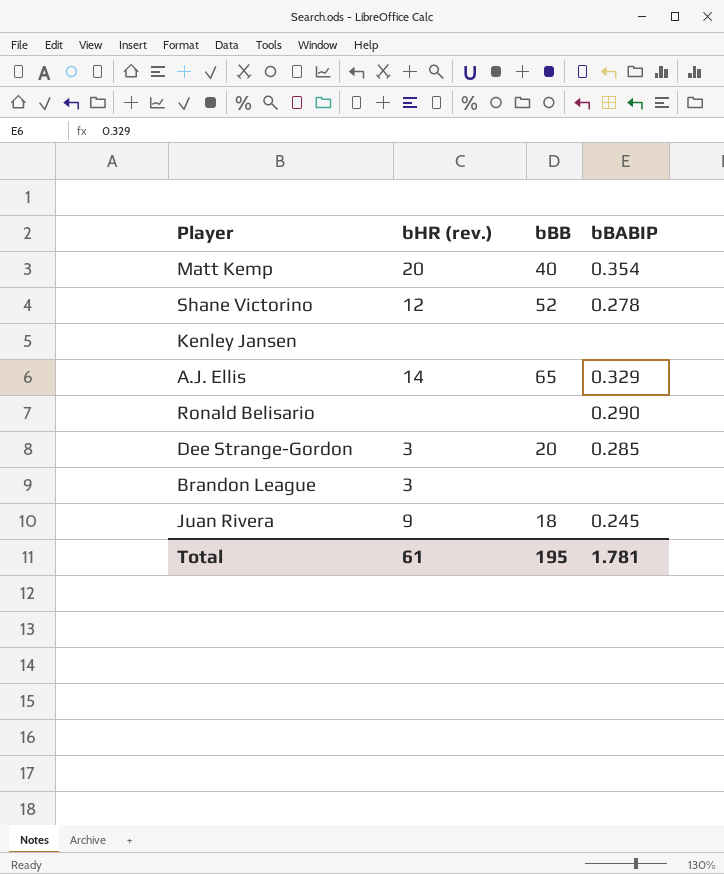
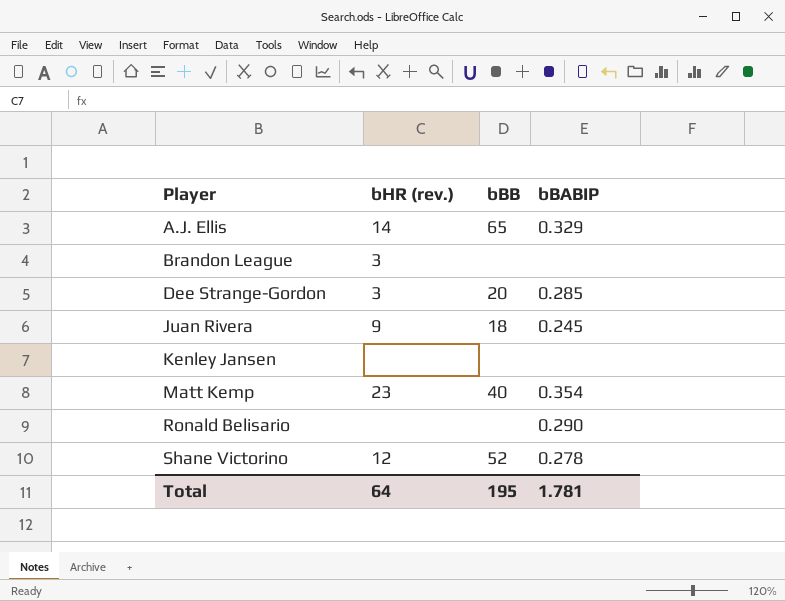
row order: none -> Player ascending
Matt Kemp | bHR (rev.): 20 -> 23
Total | bHR (rev.): 61 -> 64

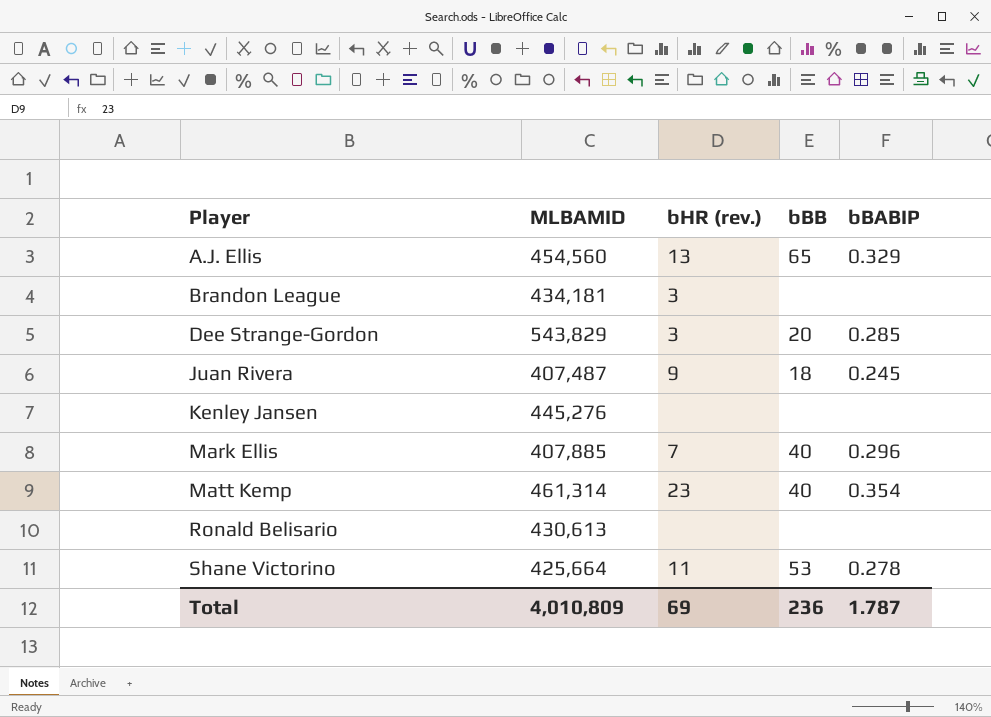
column MLBAMID | position: none -> 2
A.J. Ellis | bHR (rev.): 14 -> 13
row Mark Ellis: none -> 407,885 | 7 | 40 | 0.296
Ronald Belisario | bBABIP: 0.290 -> none
Shane Victorino | bHR (rev.): 12 -> 11
Shane Victorino | bBB: 52 -> 53
Total | bHR (rev.): 64 -> 69
Total | bBB: 195 -> 236
Total | bBABIP: 1.781 -> 1.787

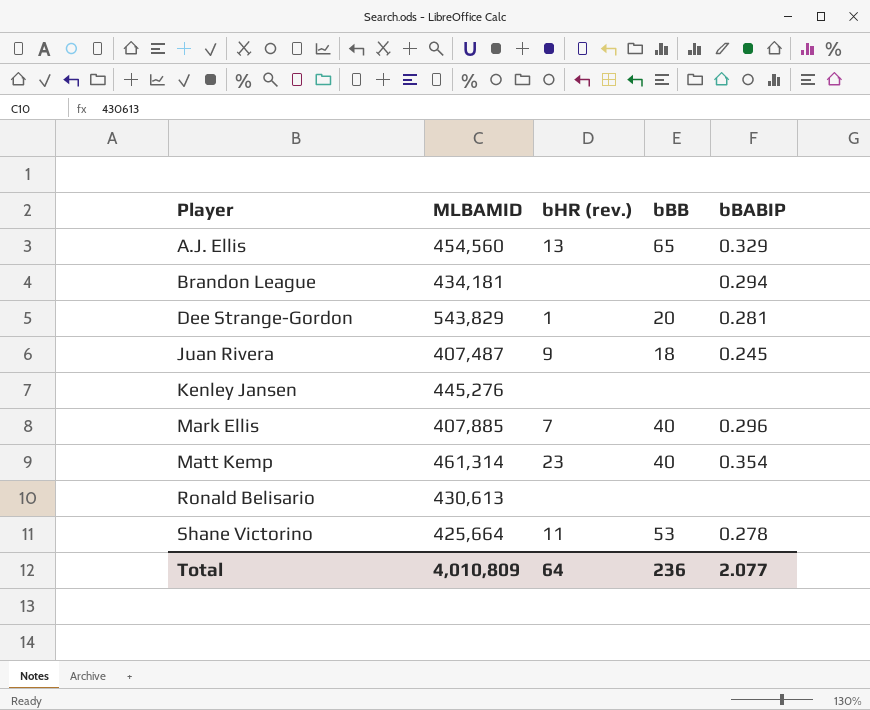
Brandon League | bHR (rev.): 3 -> none
Brandon League | bBABIP: none -> 0.294
Dee Strange-Gordon | bHR (rev.): 3 -> 1
Dee Strange-Gordon | bBABIP: 0.285 -> 0.281
Total | bHR (rev.): 69 -> 64
Total | bBABIP: 1.787 -> 2.077

